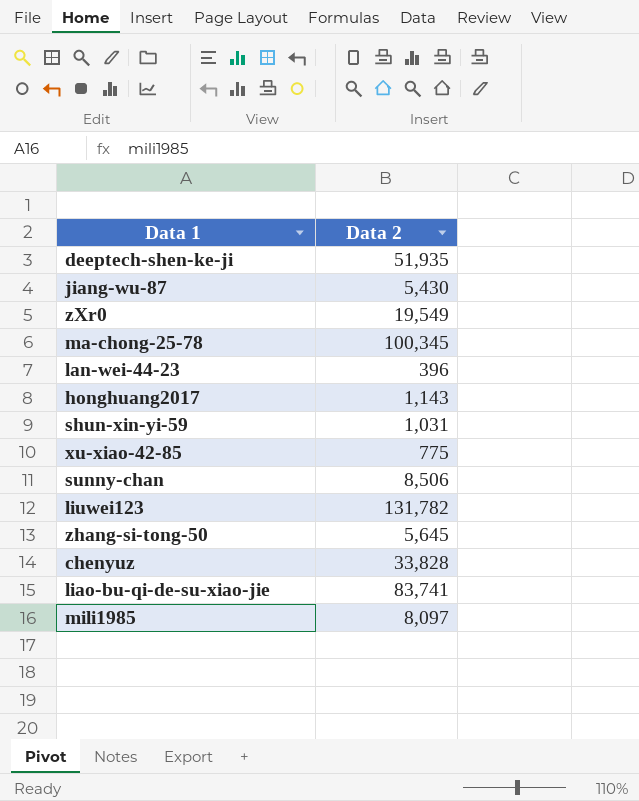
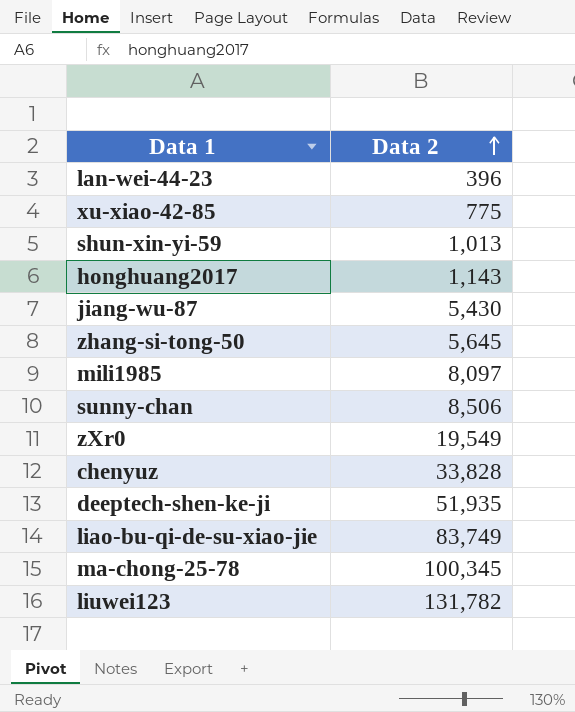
row order: none -> Data 2 ascending
shun-xin-yi-59 | Data 2: 1,031 -> 1,013
liao-bu-qi-de-su-xiao-jie | Data 2: 83,741 -> 83,749

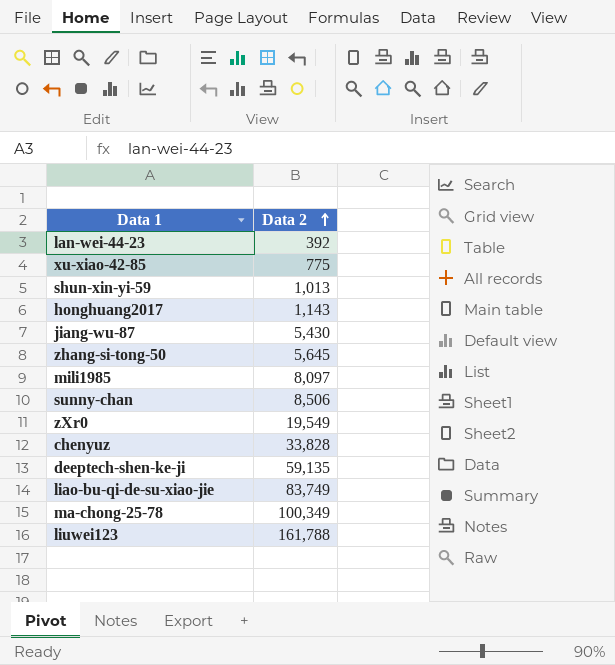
lan-wei-44-23 | Data 2: 396 -> 392
deeptech-shen-ke-ji | Data 2: 51,935 -> 59,135
ma-chong-25-78 | Data 2: 100,345 -> 100,349
liuwei123 | Data 2: 131,782 -> 161,788

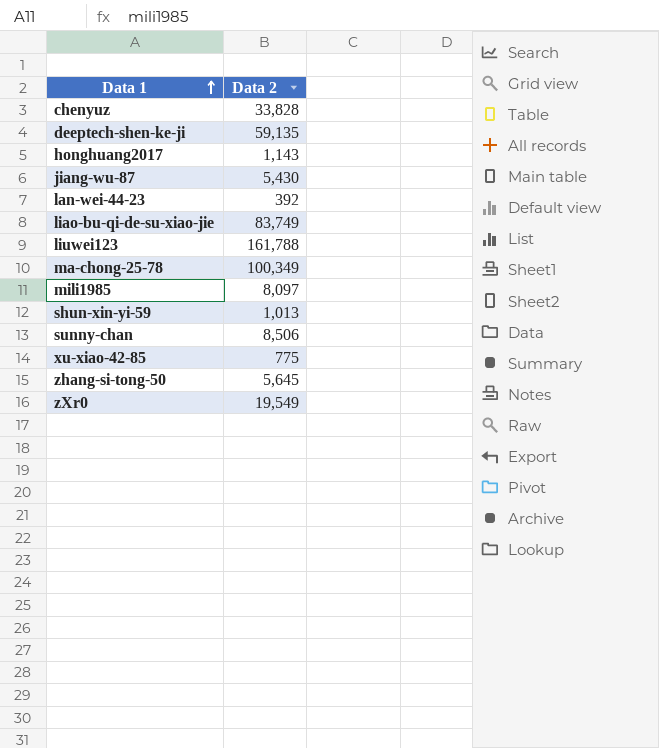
row order: Data 2 ascending -> Data 1 ascending

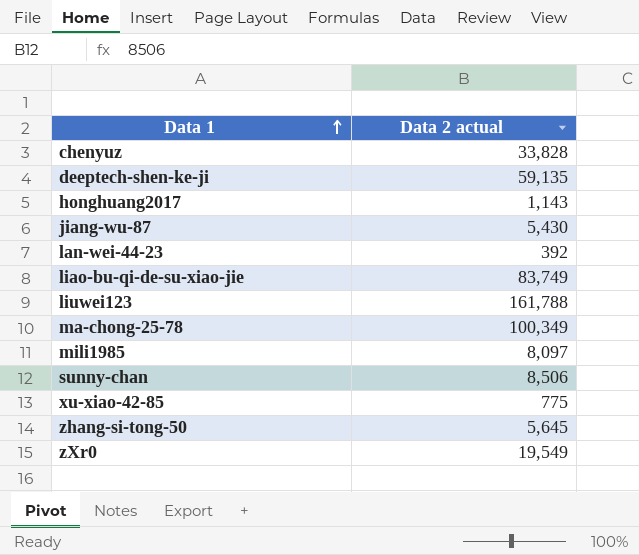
column name: Data 2 -> Data 2 actual
row shun-xin-yi-59: 1,013 -> none

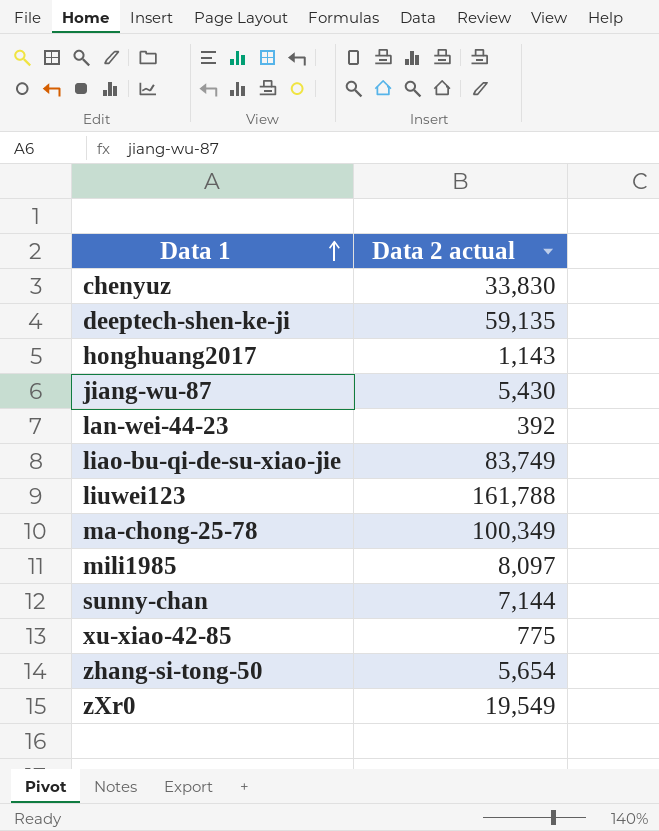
chenyuz | Data 2 actual: 33,828 -> 33,830
sunny-chan | Data 2 actual: 8,506 -> 7,144
zhang-si-tong-50 | Data 2 actual: 5,645 -> 5,654

